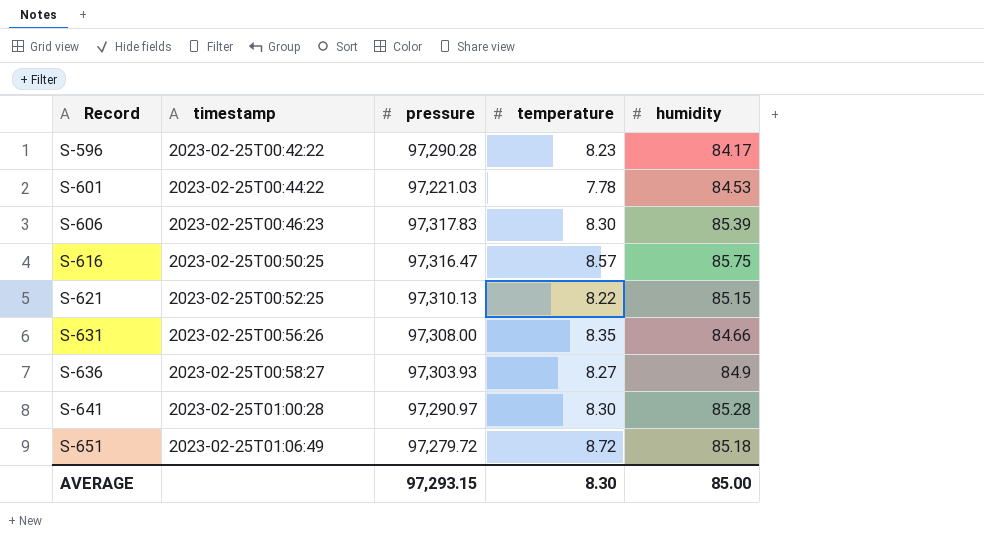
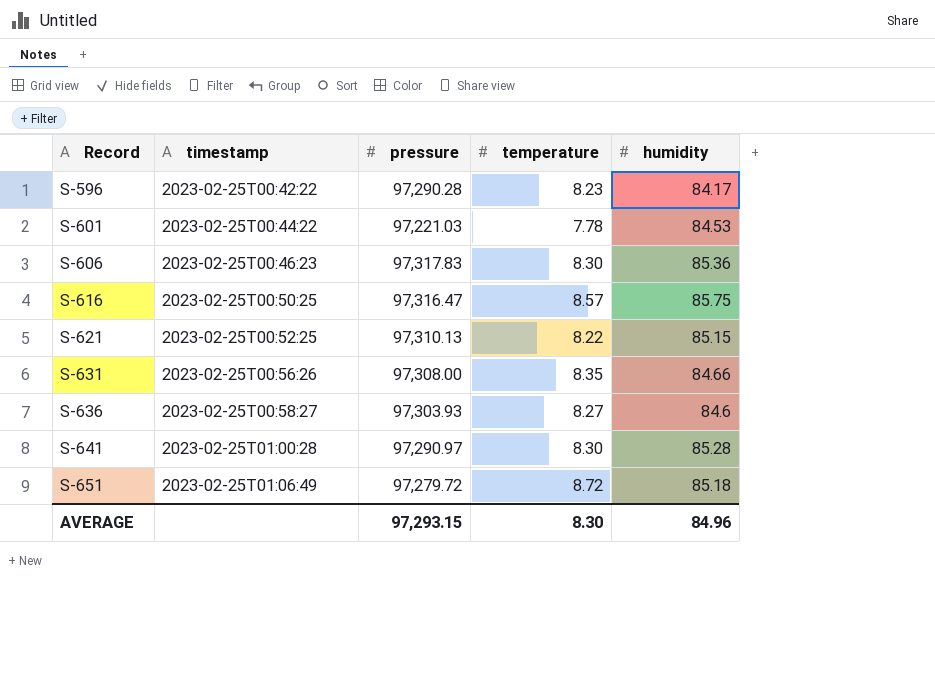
S-606 | humidity: 85.39 -> 85.36
S-636 | humidity: 84.9 -> 84.6
AVERAGE | humidity: 85.00 -> 84.96

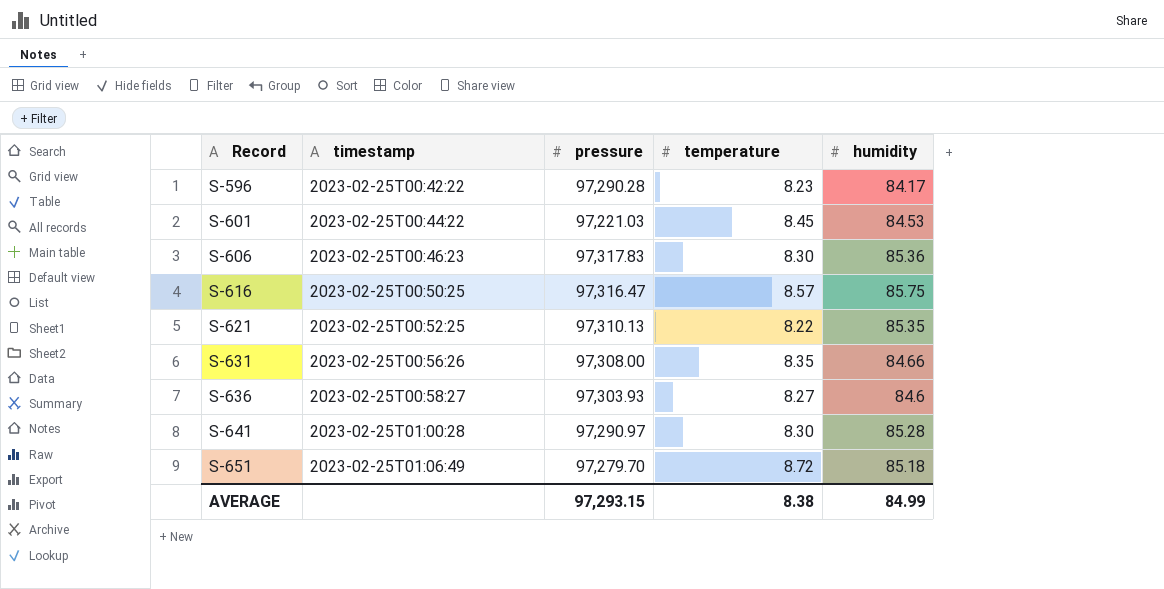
S-601 | temperature: 7.78 -> 8.45
S-621 | humidity: 85.15 -> 85.35
S-651 | pressure: 97,279.72 -> 97,279.70
AVERAGE | temperature: 8.30 -> 8.38
AVERAGE | humidity: 84.96 -> 84.99

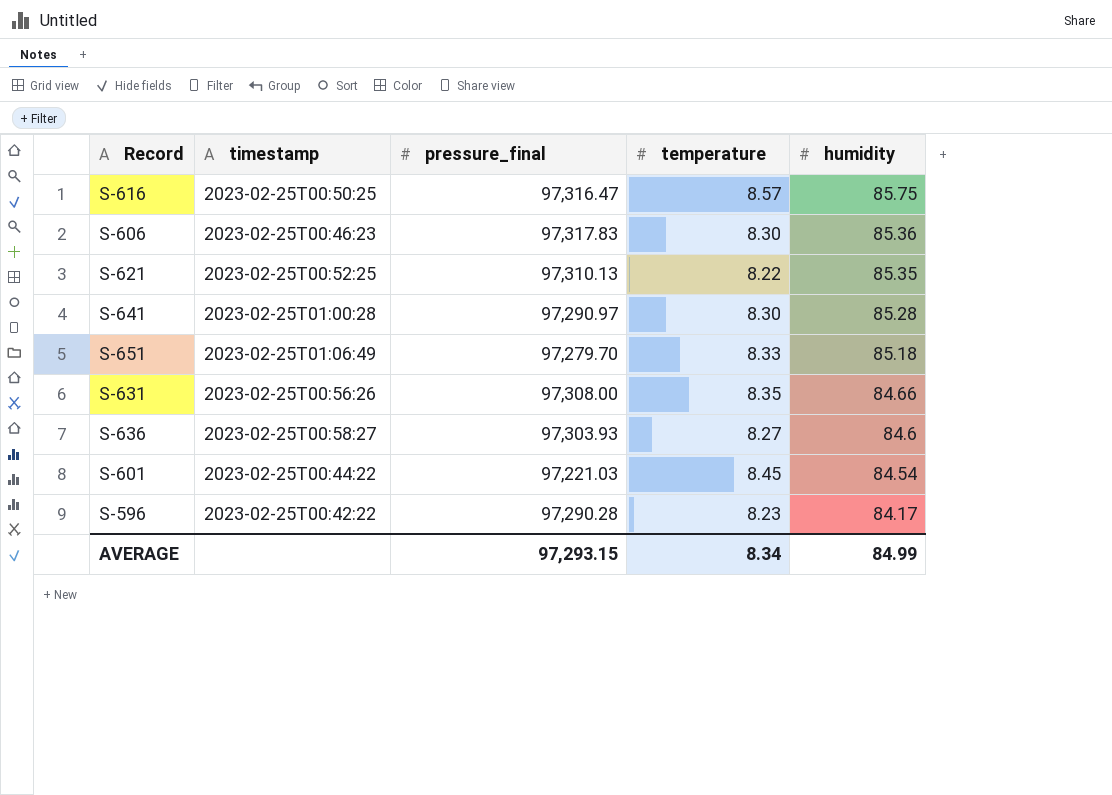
row order: Record ascending -> humidity descending
column name: pressure -> pressure_final
S-651 | temperature: 8.72 -> 8.33
S-601 | humidity: 84.53 -> 84.54
AVERAGE | temperature: 8.38 -> 8.34

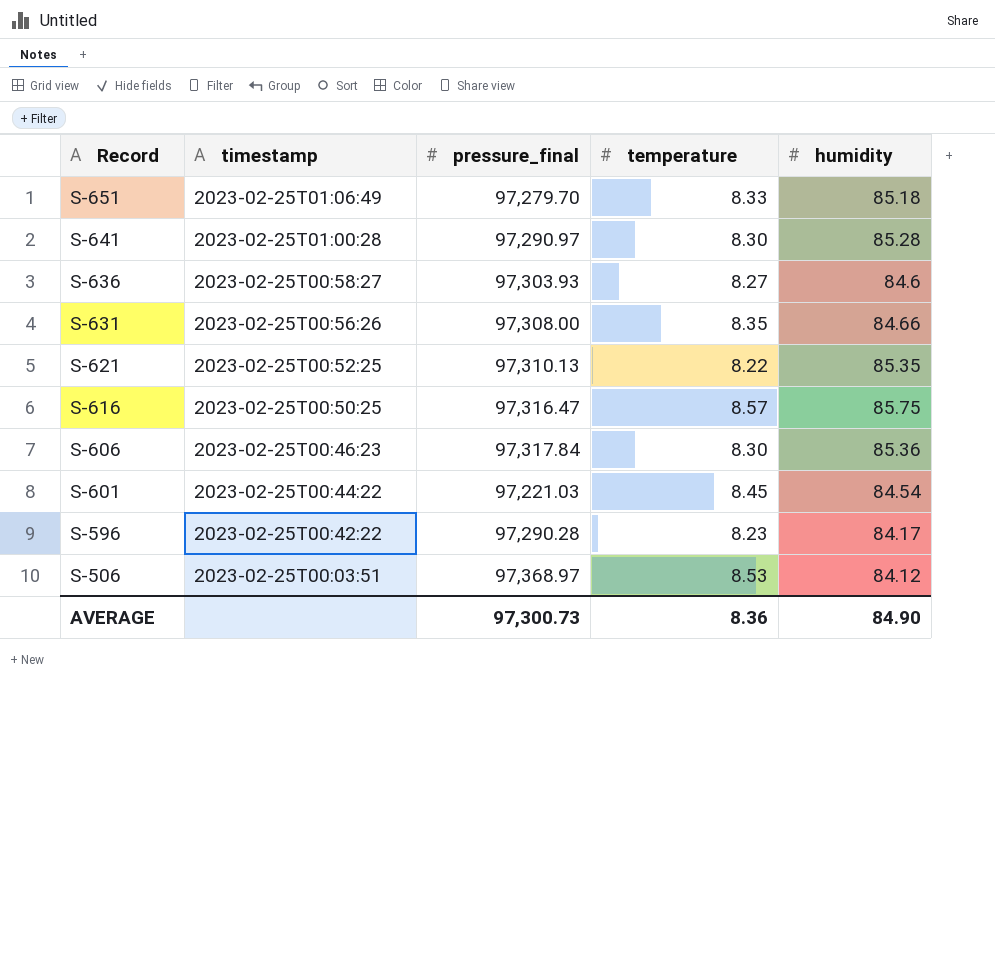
row order: humidity descending -> Record descending
S-606 | pressure_final: 97,317.83 -> 97,317.84
row S-506: none -> 2023-02-25T00:03:51 | 97,368.97 | 8.53 | 84.12
AVERAGE | pressure_final: 97,293.15 -> 97,300.73
AVERAGE | temperature: 8.34 -> 8.36
AVERAGE | humidity: 84.99 -> 84.90

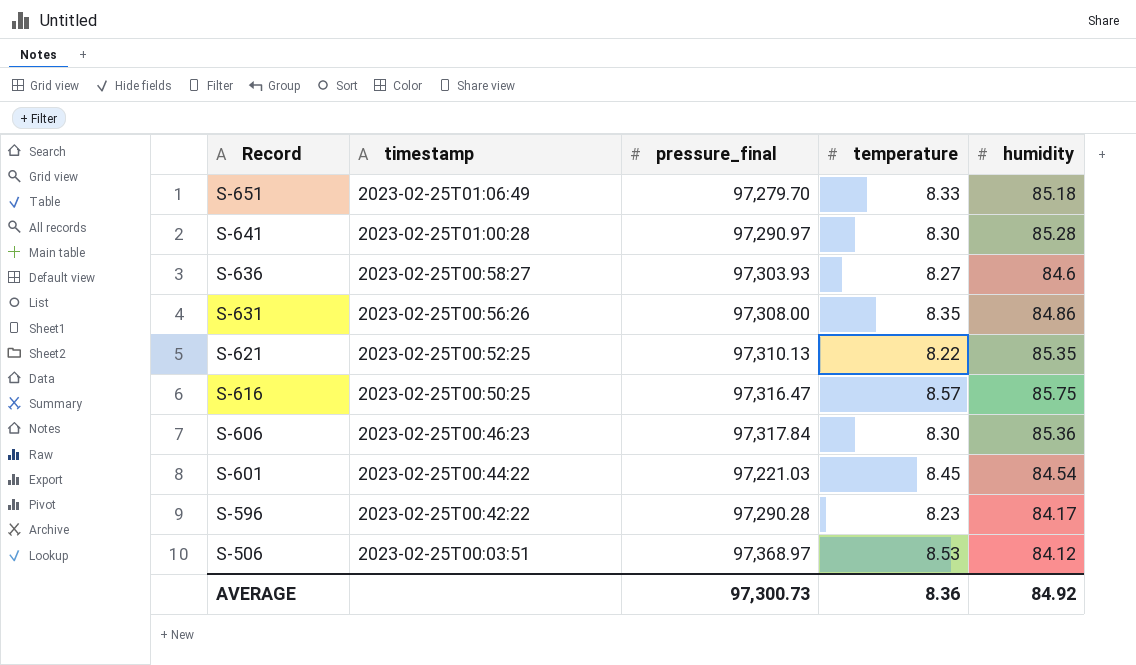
S-631 | humidity: 84.66 -> 84.86
AVERAGE | humidity: 84.90 -> 84.92

